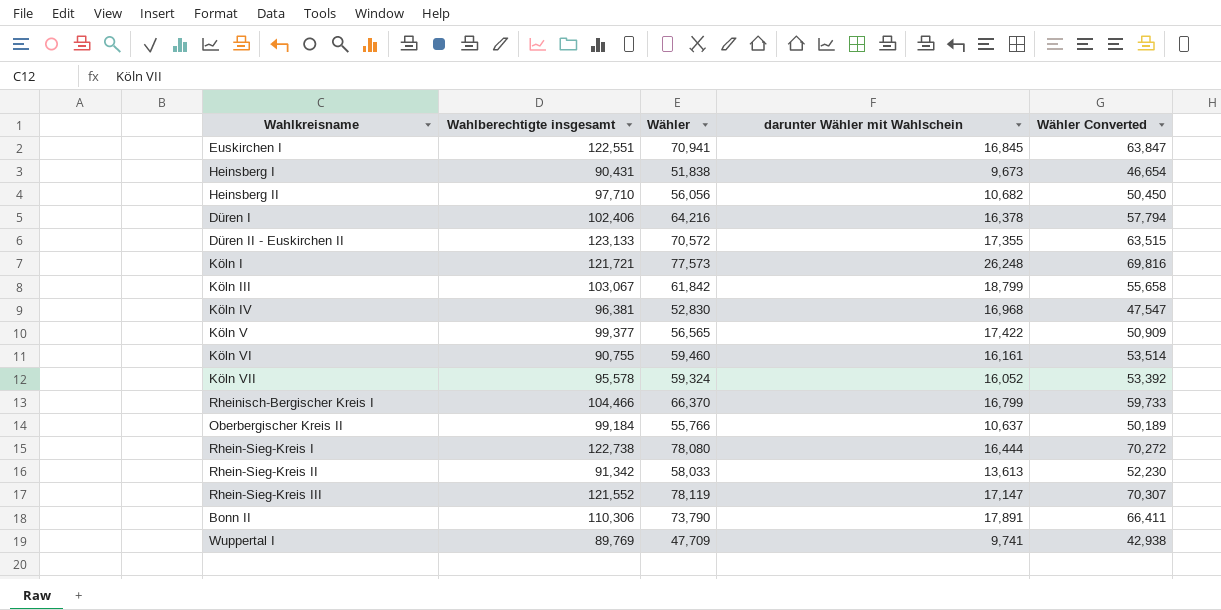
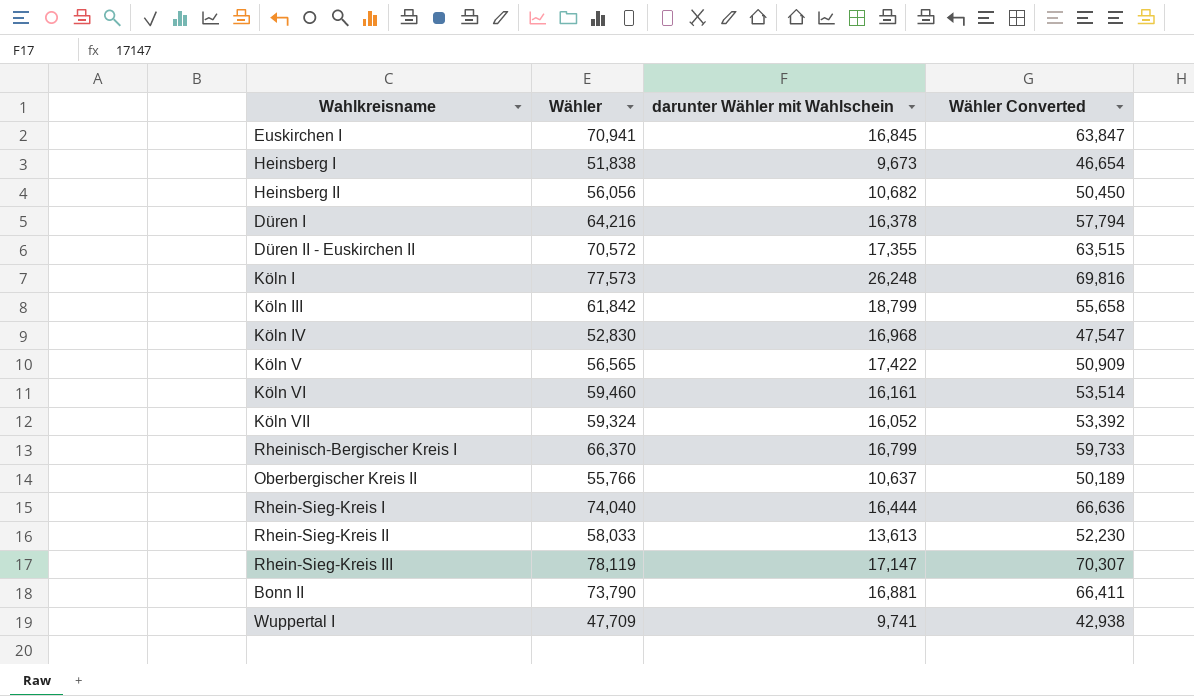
column Wahlberechtigte insgesamt | position: 2 -> none
Rhein-Sieg-Kreis I | Wähler: 78,080 -> 74,040
Rhein-Sieg-Kreis I | Wähler Converted: 70,272 -> 66,636
Bonn II | darunter Wähler mit Wahlschein: 17,891 -> 16,881

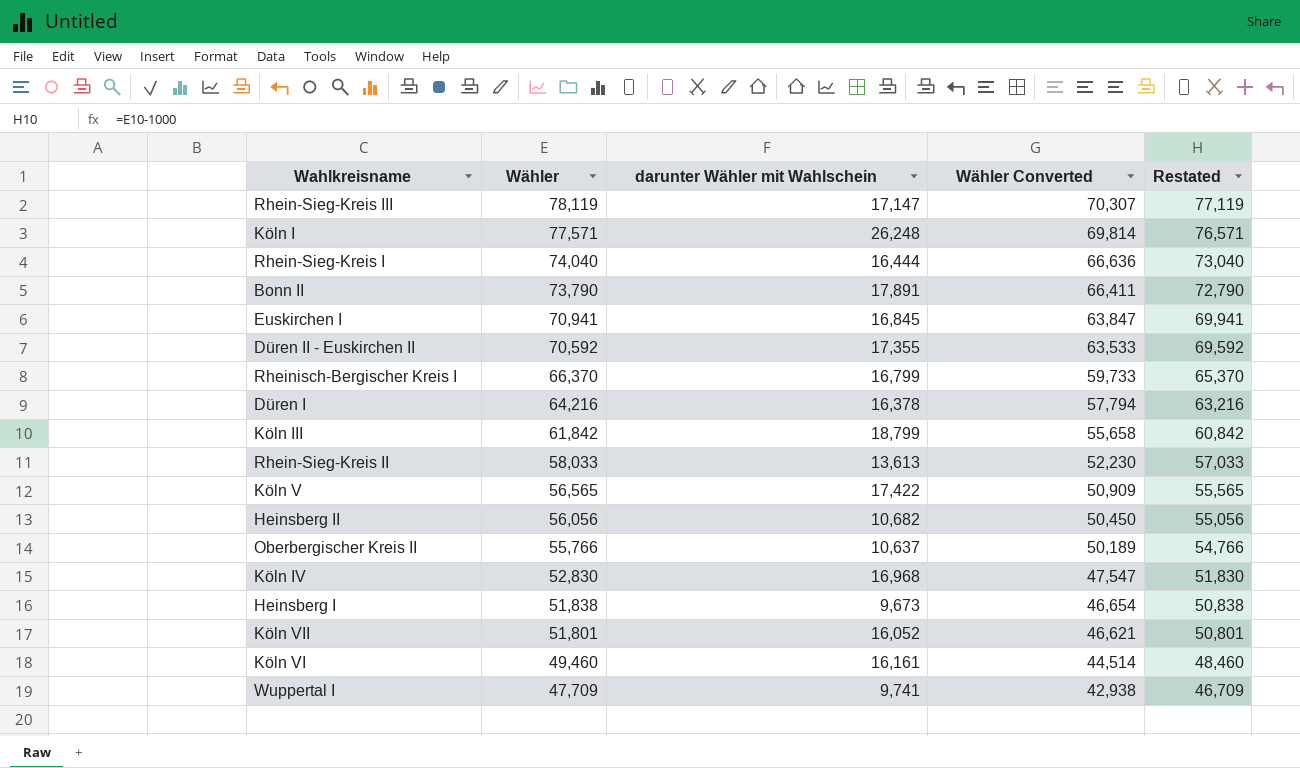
row order: none -> Wähler descending
column Restated | formula: none -> [Wähler] - 1000
Köln I | Wähler: 77,573 -> 77,571
Köln I | Wähler Converted: 69,816 -> 69,814
Bonn II | darunter Wähler mit Wahlschein: 16,881 -> 17,891
Düren II - Euskirchen II | Wähler: 70,572 -> 70,592
Düren II - Euskirchen II | Wähler Converted: 63,515 -> 63,533
Köln VII | Wähler: 59,324 -> 51,801
Köln VII | Wähler Converted: 53,392 -> 46,621
Köln VI | Wähler: 59,460 -> 49,460
Köln VI | Wähler Converted: 53,514 -> 44,514

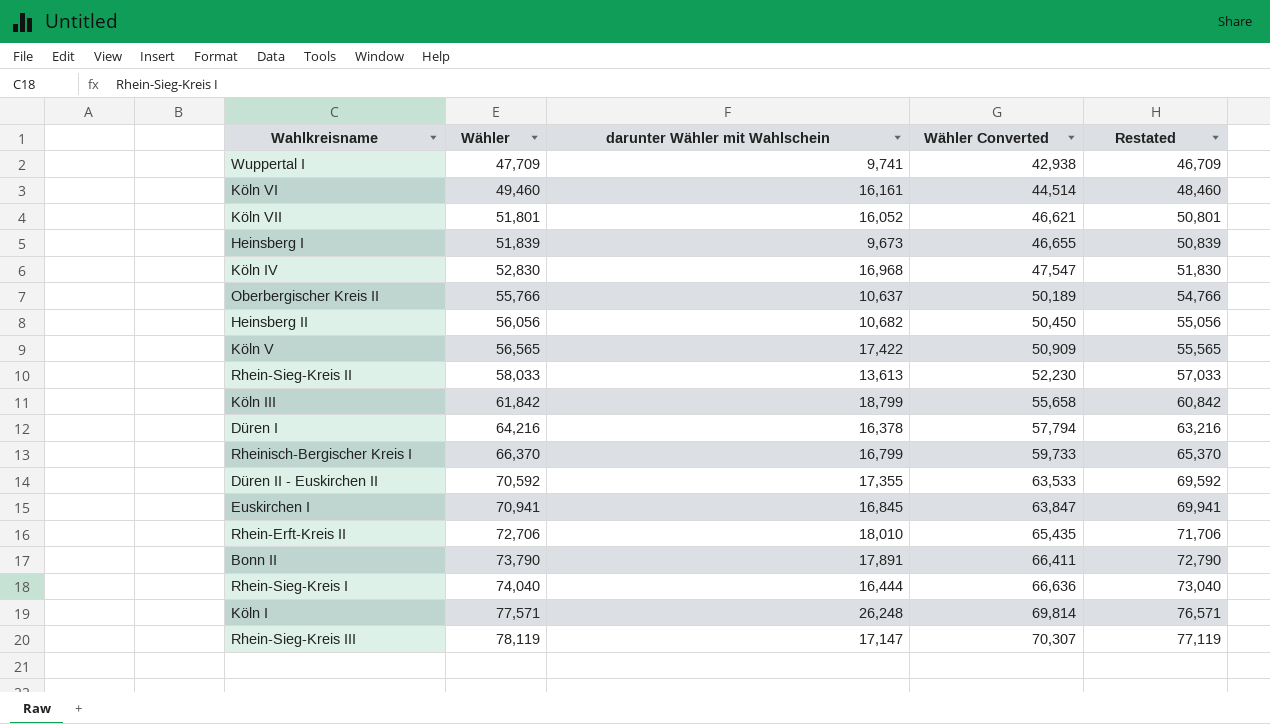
row order: Wähler descending -> Wähler ascending
Heinsberg I | Wähler: 51,838 -> 51,839
Heinsberg I | Wähler Converted: 46,654 -> 46,655
Heinsberg I | Restated: 50,838 -> 50,839
row Rhein-Erft-Kreis II: none -> 72,706 | 18,010 | 65,435 | 71,706

